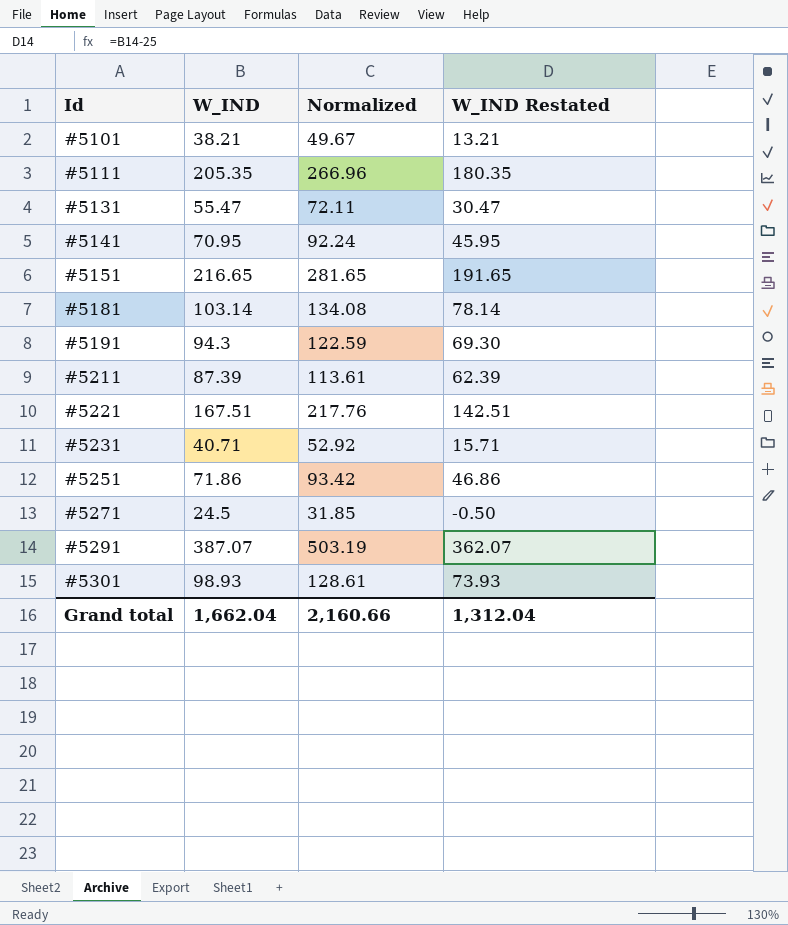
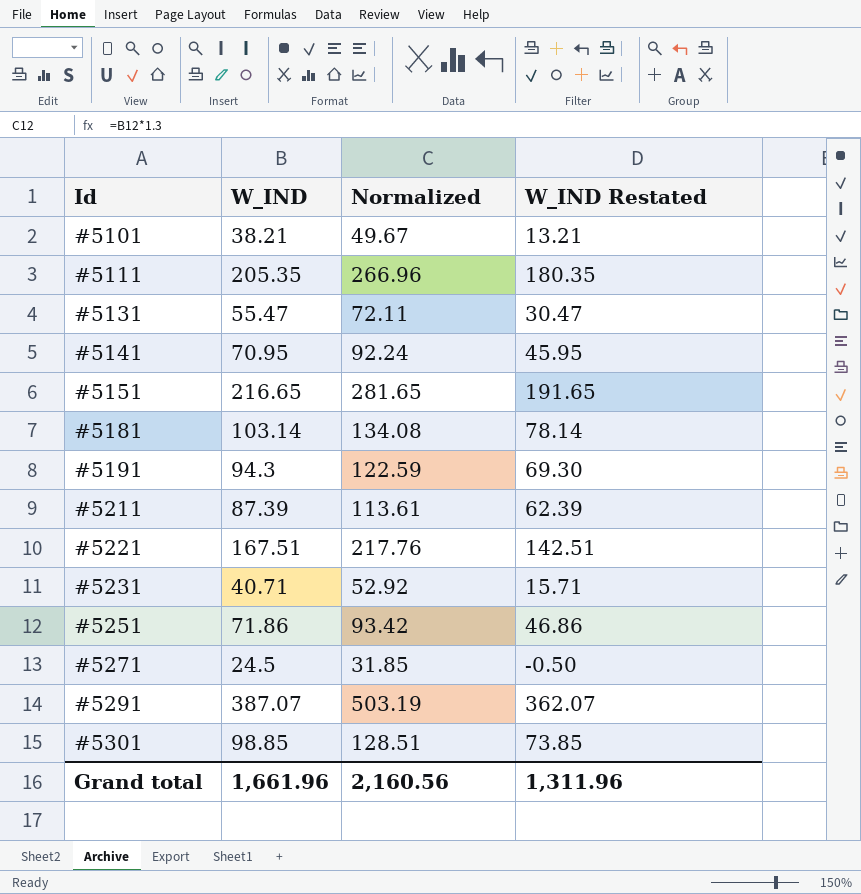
#5301 | W_IND: 98.93 -> 98.85
#5301 | Normalized: 128.61 -> 128.51
#5301 | W_IND Restated: 73.93 -> 73.85
Grand total | W_IND: 1,662.04 -> 1,661.96
Grand total | Normalized: 2,160.66 -> 2,160.56
Grand total | W_IND Restated: 1,312.04 -> 1,311.96

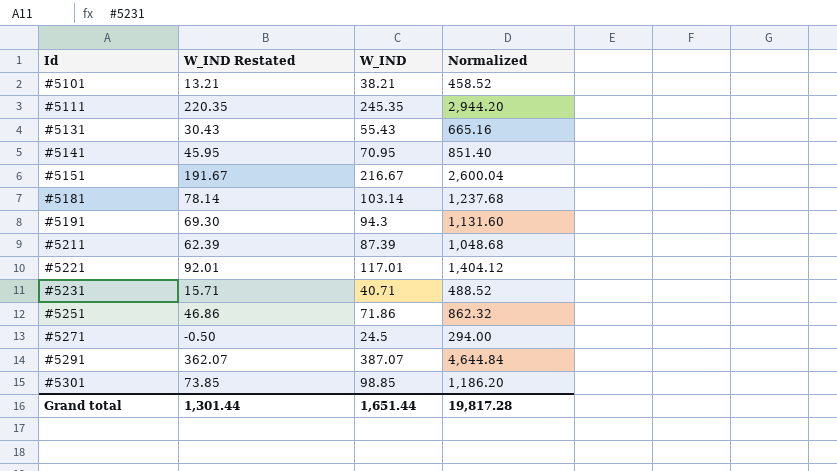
column W_IND Restated | position: 4 -> 2
column Normalized | formula: [W_IND] * 1.3 -> [W_IND] * 12
#5111 | W_IND Restated: 180.35 -> 220.35
#5111 | W_IND: 205.35 -> 245.35
#5131 | W_IND Restated: 30.47 -> 30.43
#5131 | W_IND: 55.47 -> 55.43
#5151 | W_IND Restated: 191.65 -> 191.67
#5151 | W_IND: 216.65 -> 216.67
#5221 | W_IND Restated: 142.51 -> 92.01
#5221 | W_IND: 167.51 -> 117.01
Grand total | W_IND Restated: 1,311.96 -> 1,301.44
Grand total | W_IND: 1,661.96 -> 1,651.44
Grand total | Normalized: 2,160.56 -> 19,817.28

